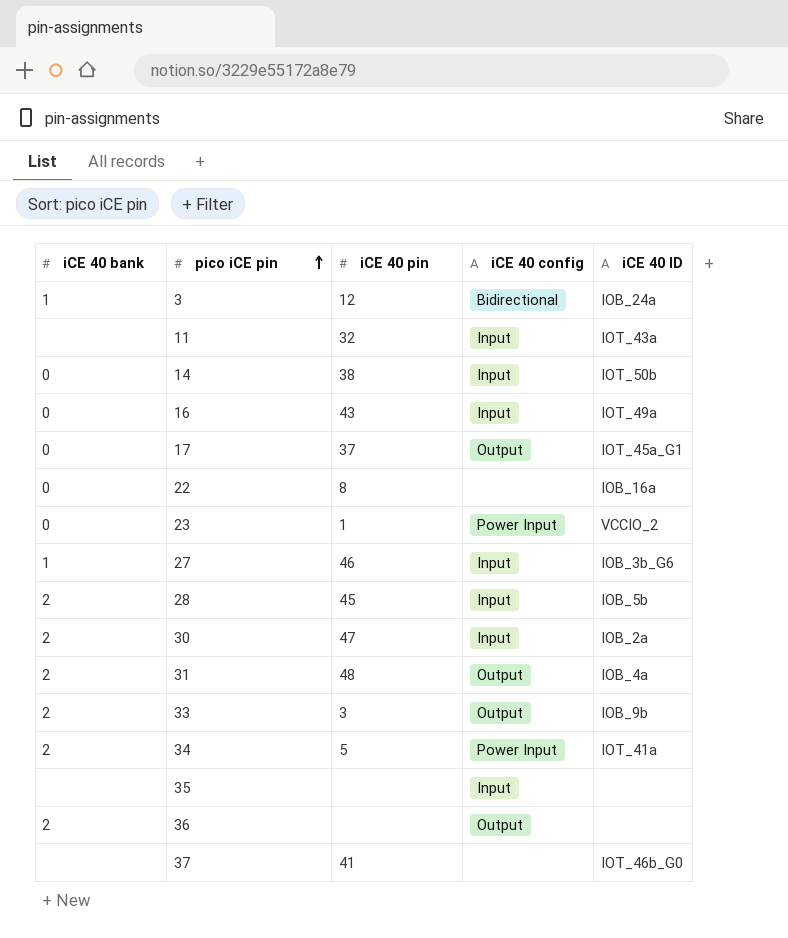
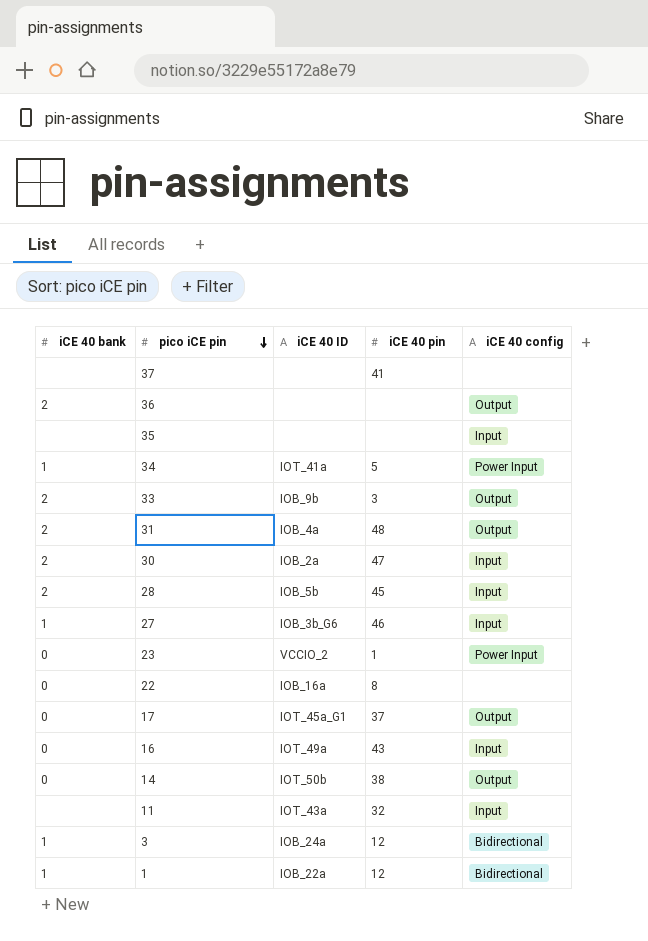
row order: pico iCE pin ascending -> pico iCE pin descending
column iCE 40 ID | position: 5 -> 3
37 | iCE 40 ID: IOT_46b_G0 -> none
34 | iCE 40 bank: 2 -> 1
14 | iCE 40 config: Input -> Output
row 1: none -> 1 | IOB_22a | 12 | Bidirectional

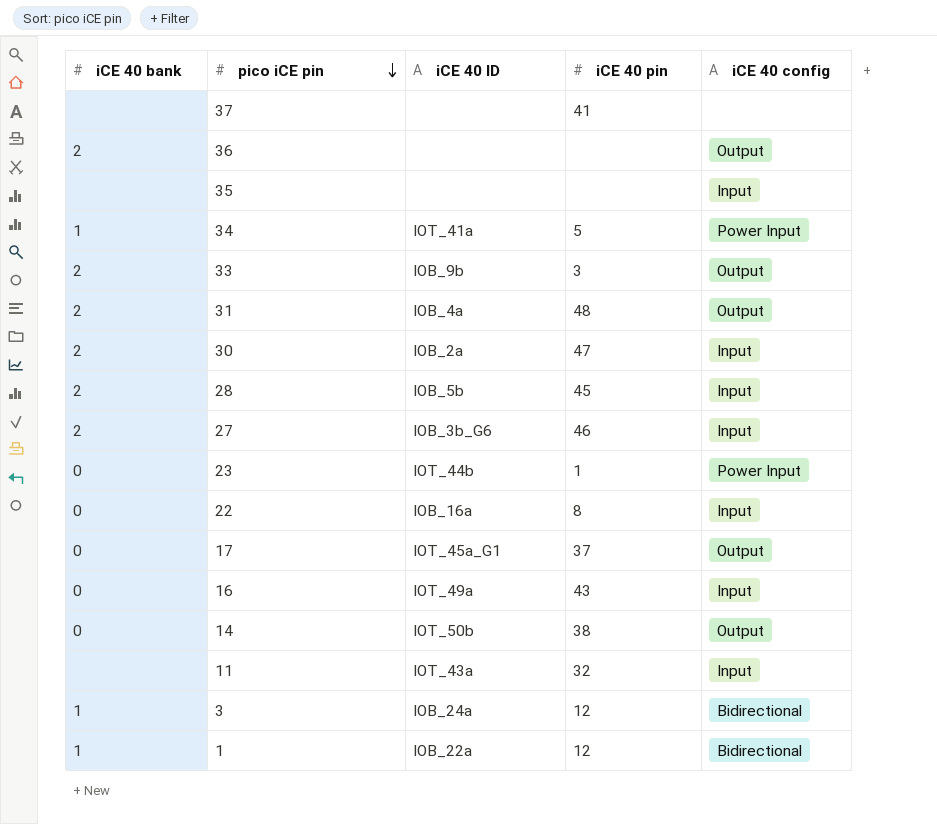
27 | iCE 40 bank: 1 -> 2
23 | iCE 40 ID: VCCIO_2 -> IOT_44b
22 | iCE 40 config: none -> Input

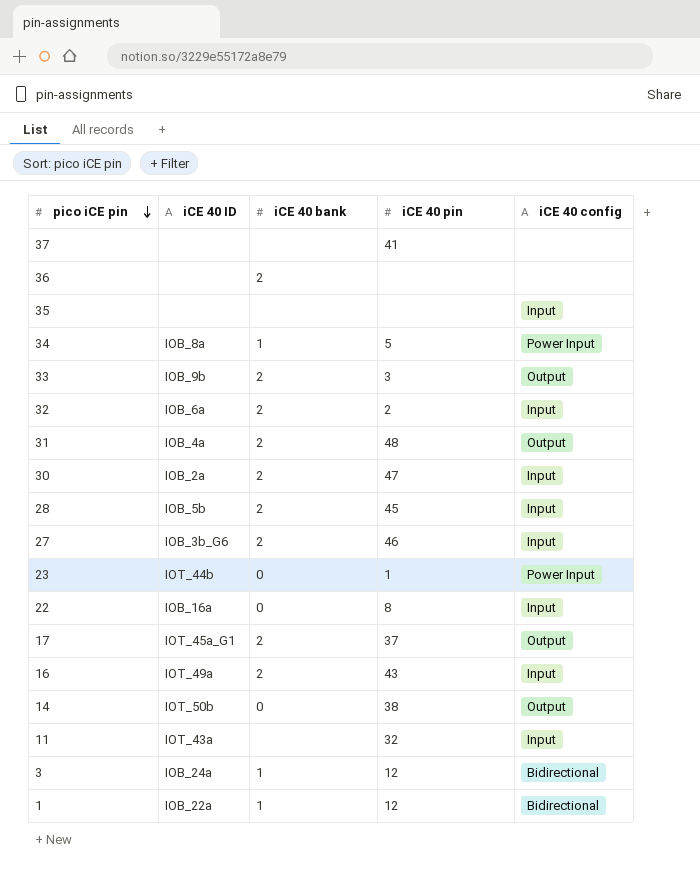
column iCE 40 bank | position: 1 -> 3
36 | iCE 40 config: Output -> none
34 | iCE 40 ID: IOT_41a -> IOB_8a
row 32: none -> IOB_6a | 2 | 2 | Input
17 | iCE 40 bank: 0 -> 2
16 | iCE 40 bank: 0 -> 2

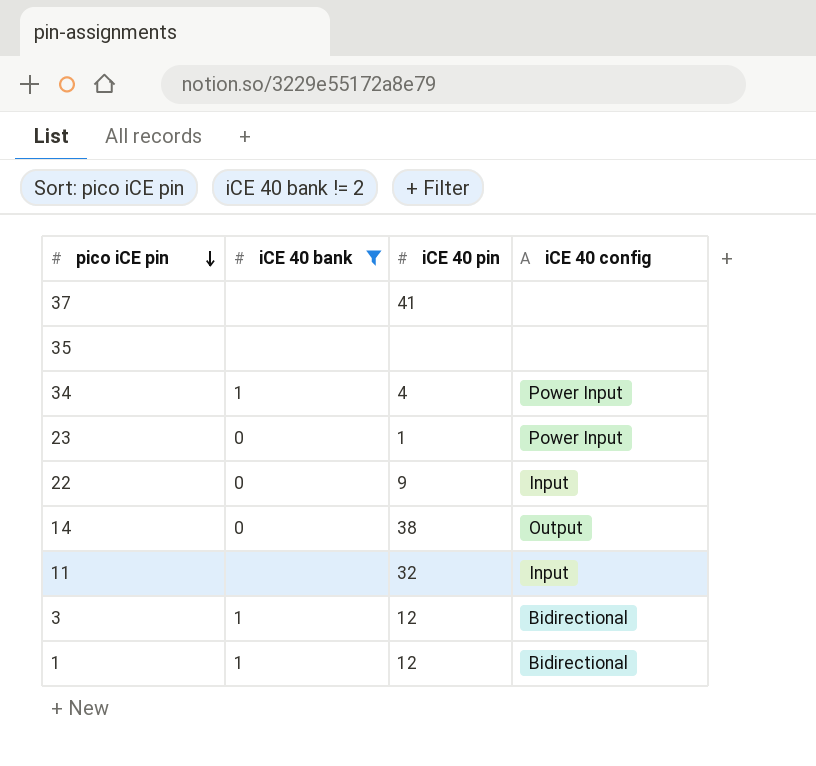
filter: none -> iCE 40 bank != 2
column iCE 40 ID | position: 2 -> none
35 | iCE 40 config: Input -> none
34 | iCE 40 pin: 5 -> 4
22 | iCE 40 pin: 8 -> 9

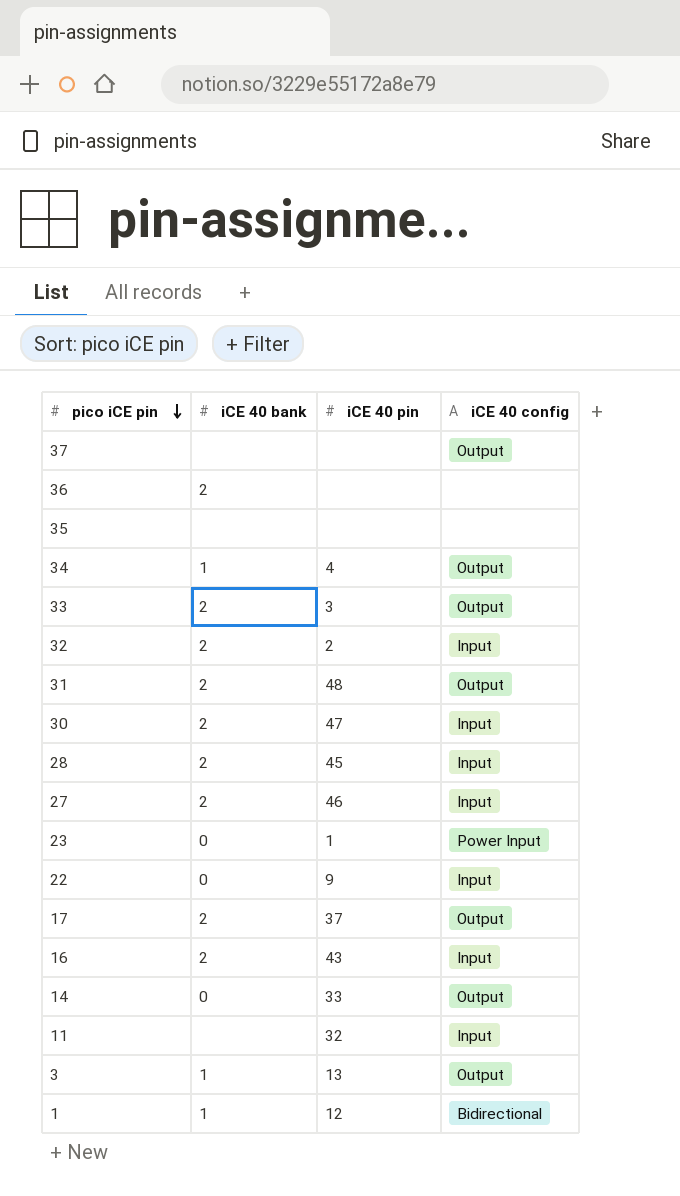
filter: iCE 40 bank != 2 -> none
37 | iCE 40 pin: 41 -> none
37 | iCE 40 config: none -> Output
34 | iCE 40 config: Power Input -> Output
14 | iCE 40 pin: 38 -> 33
3 | iCE 40 pin: 12 -> 13
3 | iCE 40 config: Bidirectional -> Output

